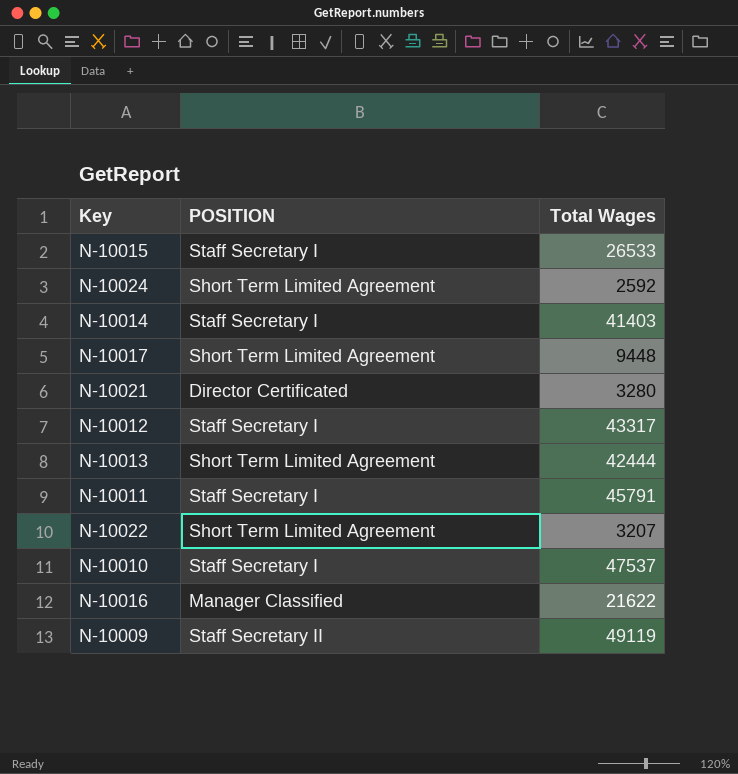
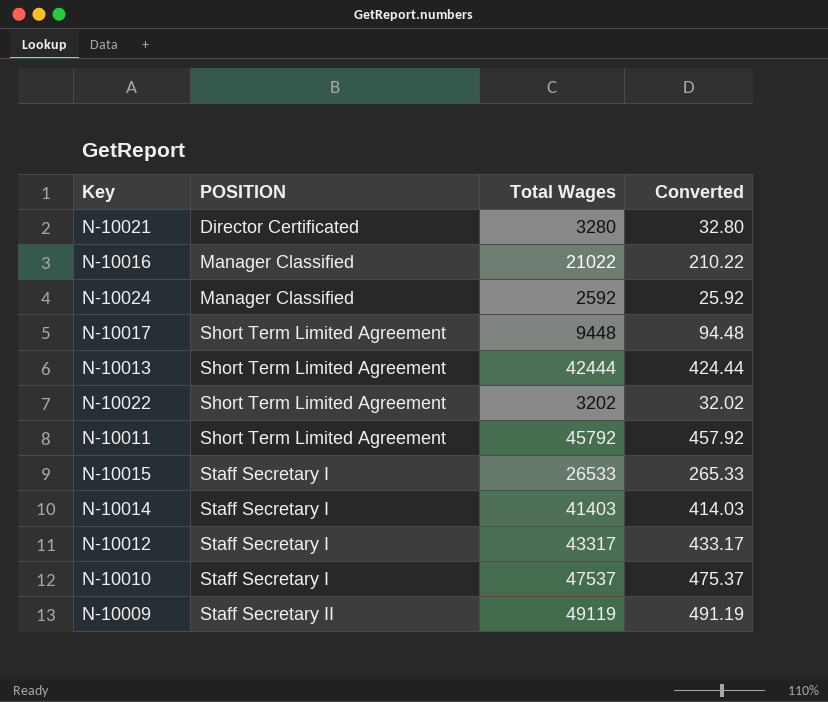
row order: none -> POSITION ascending
column Converted | formula: none -> [Total Wages] * 0.01
N-10016 | Total Wages: 21622 -> 21022
N-10024 | POSITION: Short Term Limited Agreement -> Manager Classified
N-10022 | Total Wages: 3207 -> 3202
N-10011 | POSITION: Staff Secretary I -> Short Term Limited Agreement
N-10011 | Total Wages: 45791 -> 45792

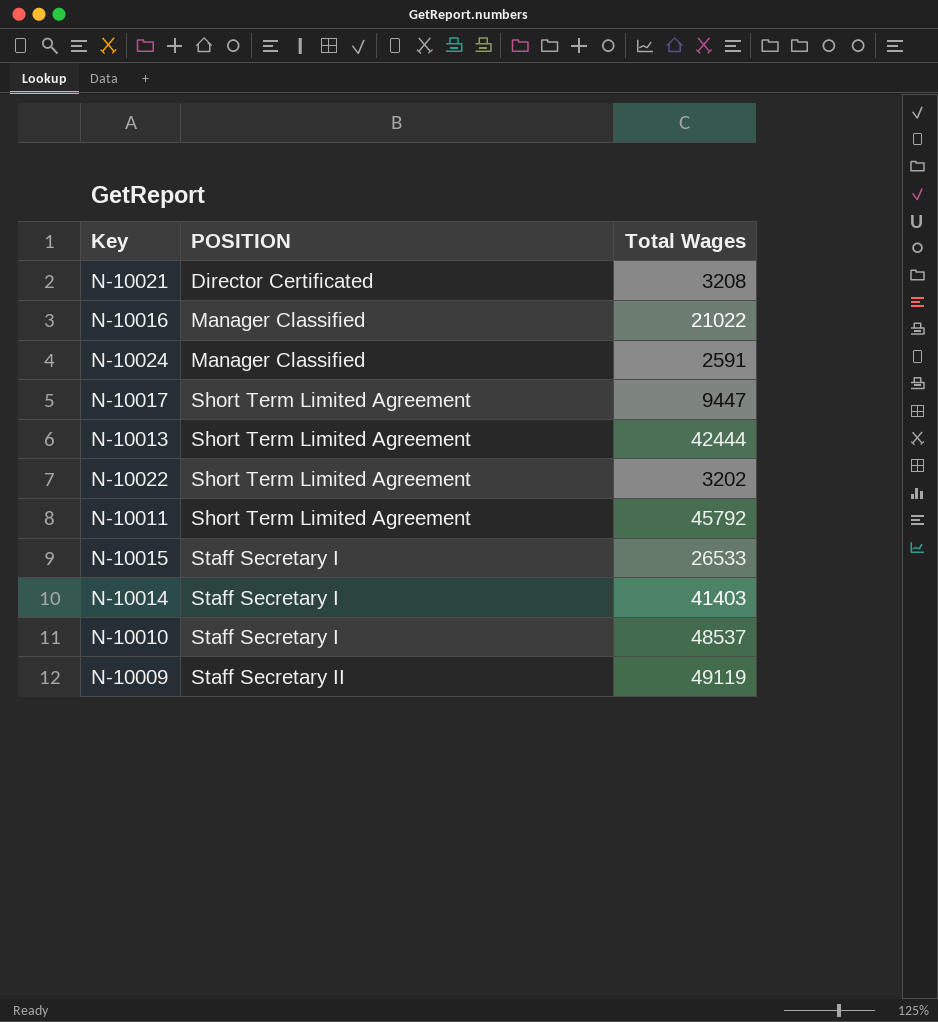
column Converted | formula: [Total Wages] * 0.01 -> none
row N-10012: Staff Secretary I | 43317 | 433.17 -> none
N-10021 | Total Wages: 3280 -> 3208
N-10024 | Total Wages: 2592 -> 2591
N-10017 | Total Wages: 9448 -> 9447
N-10010 | Total Wages: 47537 -> 48537

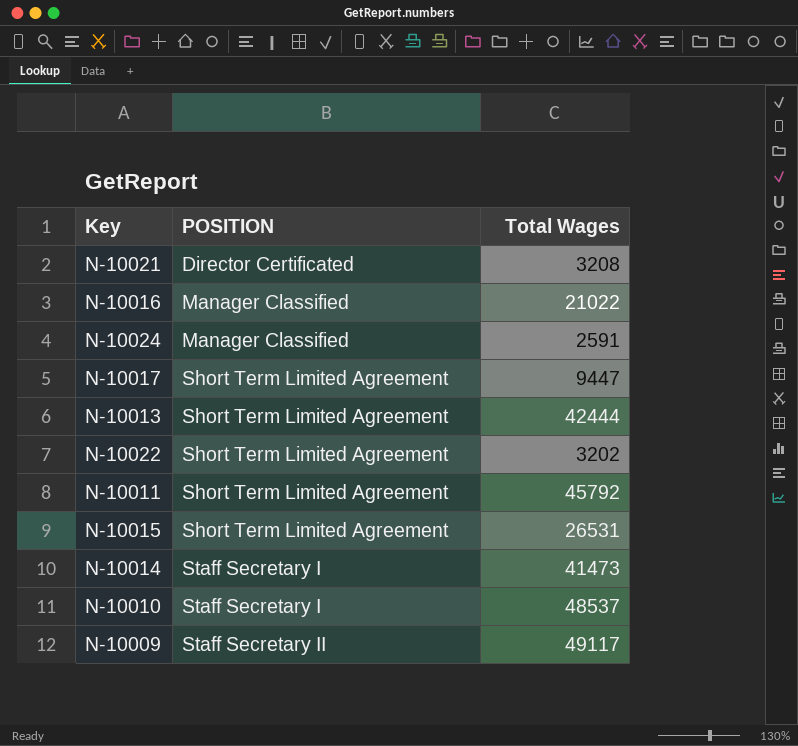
N-10015 | POSITION: Staff Secretary I -> Short Term Limited Agreement
N-10015 | Total Wages: 26533 -> 26531
N-10014 | Total Wages: 41403 -> 41473
N-10009 | Total Wages: 49119 -> 49117

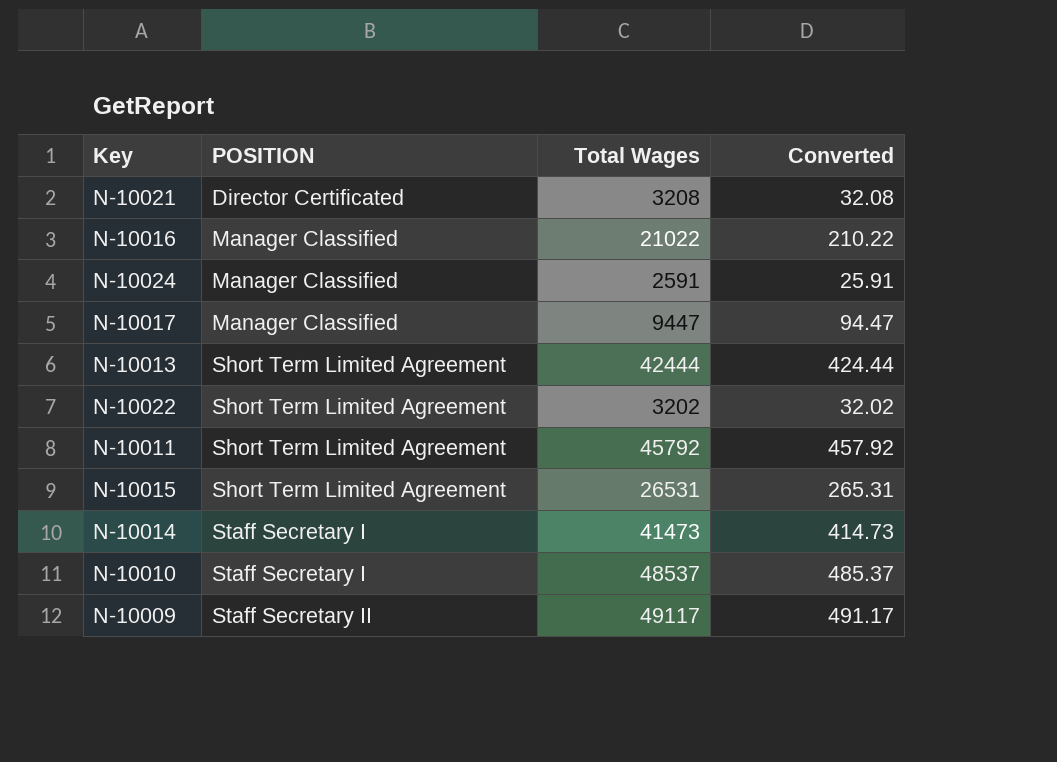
column Converted | formula: none -> [Total Wages] * 0.01
N-10017 | POSITION: Short Term Limited Agreement -> Manager Classified

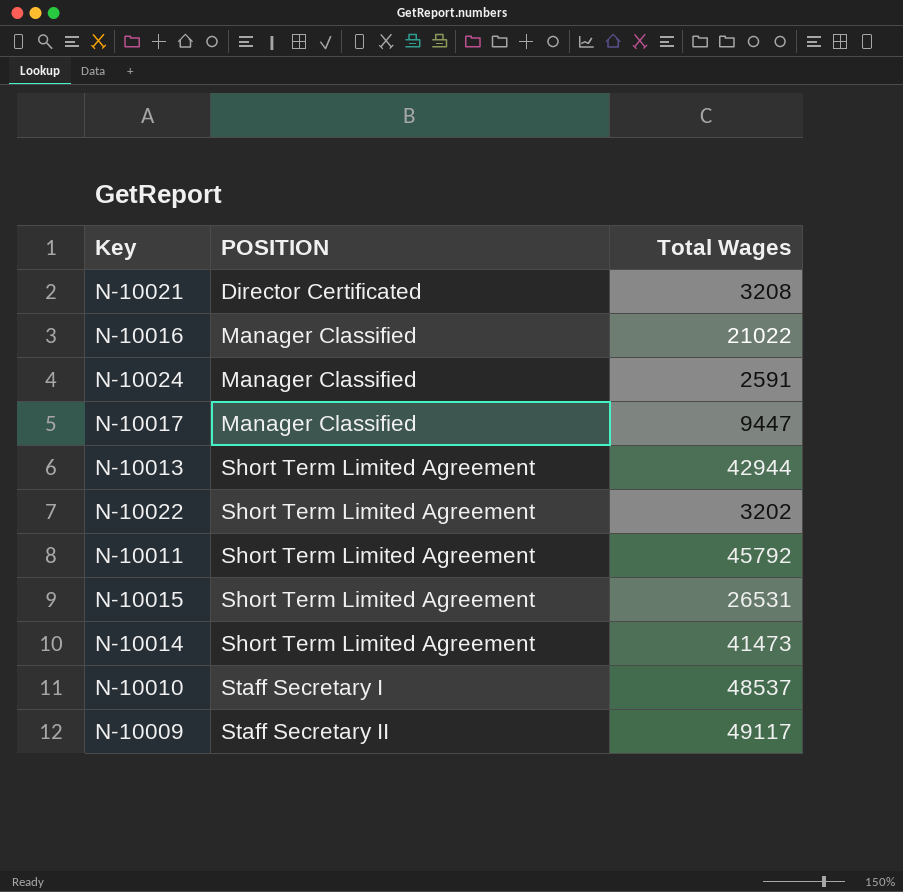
column Converted | formula: [Total Wages] * 0.01 -> none
N-10013 | Total Wages: 42444 -> 42944
N-10014 | POSITION: Staff Secretary I -> Short Term Limited Agreement

